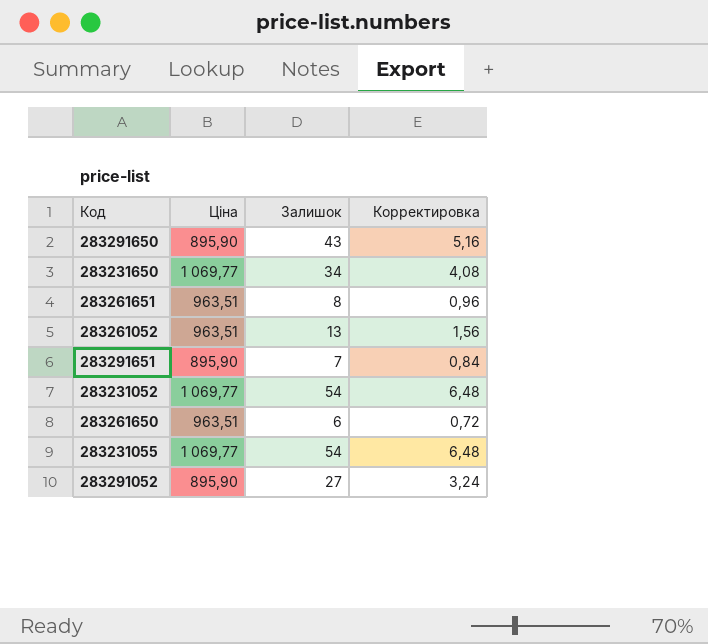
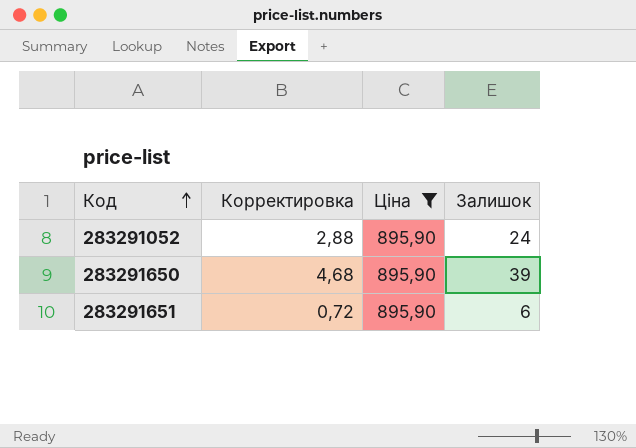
filter: none -> Ціна = 895,90
row order: none -> Код ascending
column Корректировка | position: 4 -> 2
283291052 | Корректировка: 3,24 -> 2,88
283291052 | Залишок: 27 -> 24
283291650 | Корректировка: 5,16 -> 4,68
283291650 | Залишок: 43 -> 39
283291651 | Корректировка: 0,84 -> 0,72
283291651 | Залишок: 7 -> 6

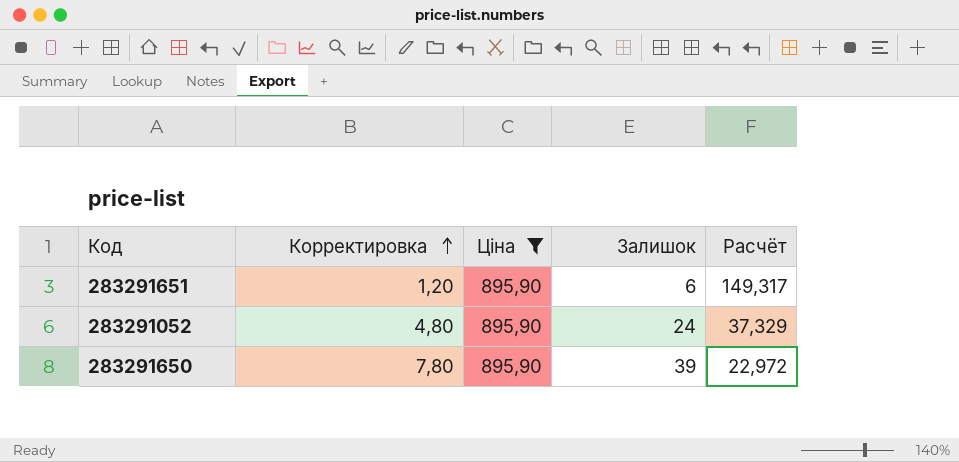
row order: Код ascending -> Корректировка ascending
column Корректировка | formula: [Залишок] * 0,12 -> [Залишок] * 0,2
column Расчёт | formula: none -> [Ціна] / [Залишок]

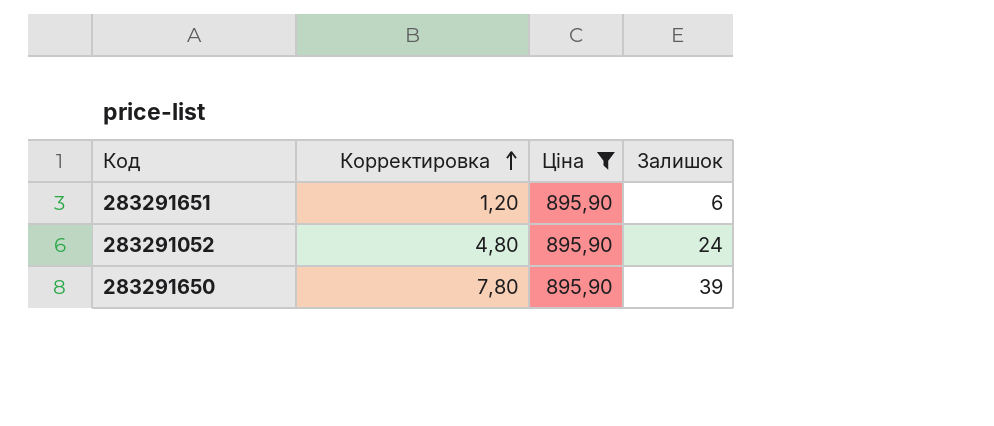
column Расчёт | formula: [Ціна] / [Залишок] -> none

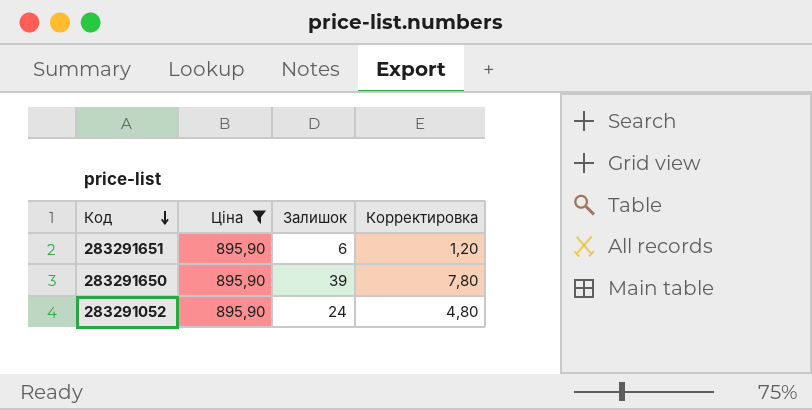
row order: Корректировка ascending -> Код descending
column Корректировка | position: 2 -> 4

